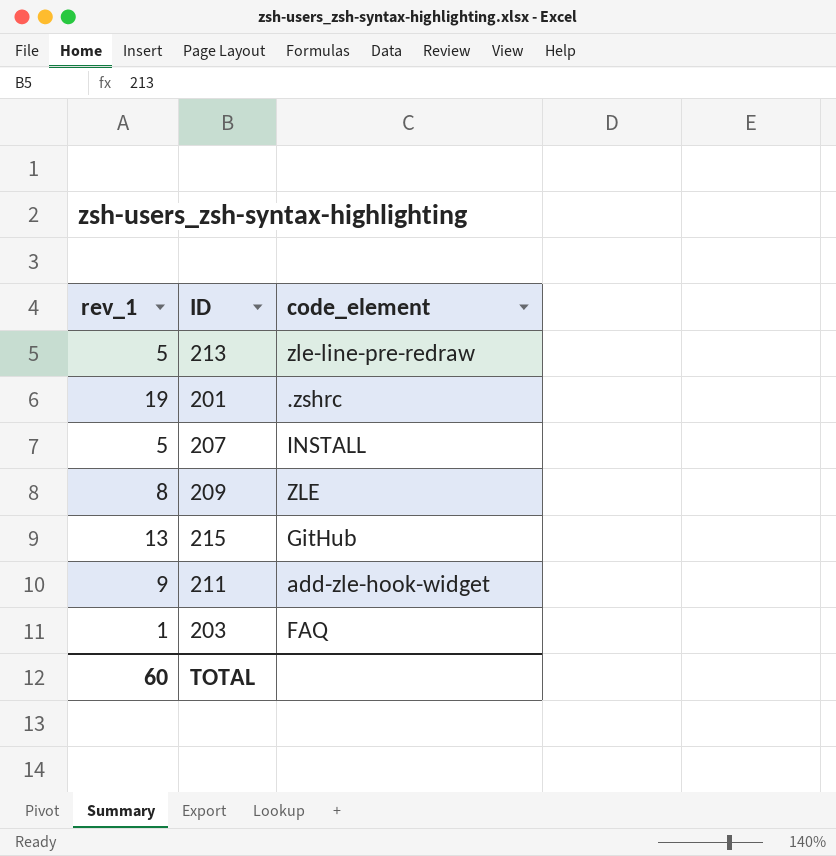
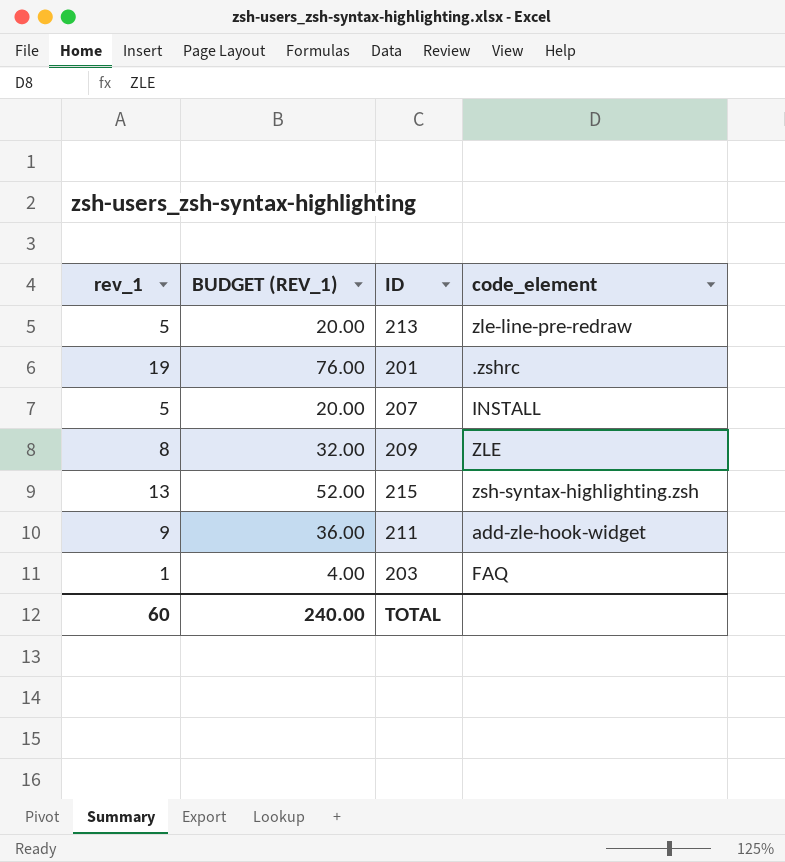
column BUDGET (REV_1) | formula: none -> [rev_1] * 4
215 | code_element: GitHub -> zsh-syntax-highlighting.zsh

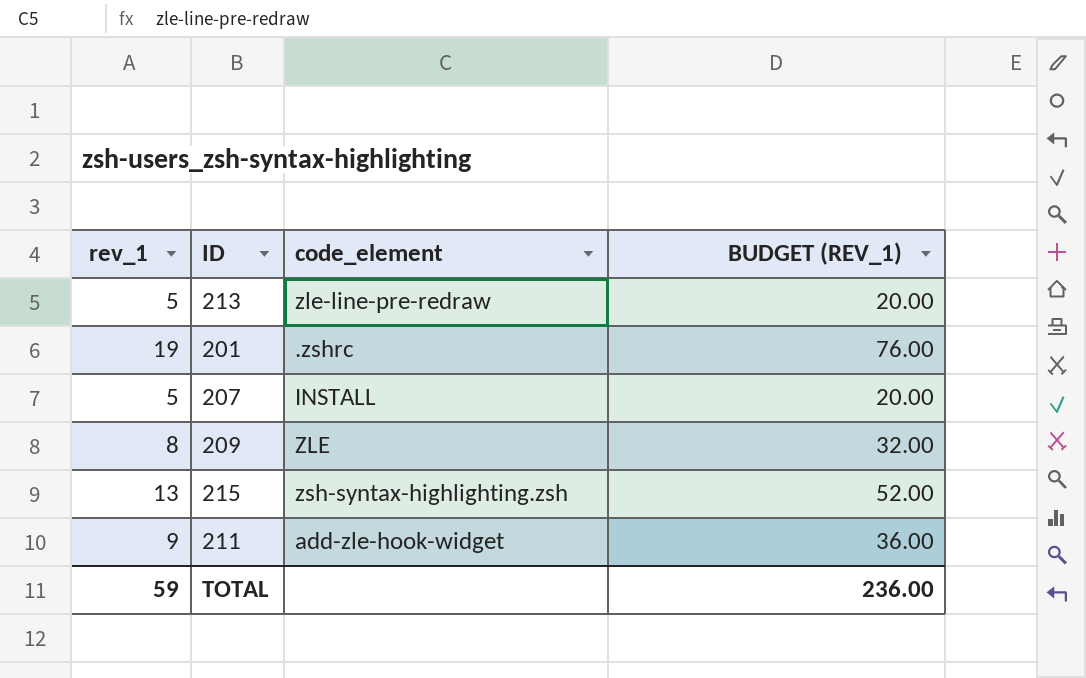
column BUDGET (REV_1) | position: 2 -> 4
row 203: 1 | 4.00 | FAQ -> none
TOTAL | rev_1: 60 -> 59
TOTAL | BUDGET (REV_1): 240.00 -> 236.00

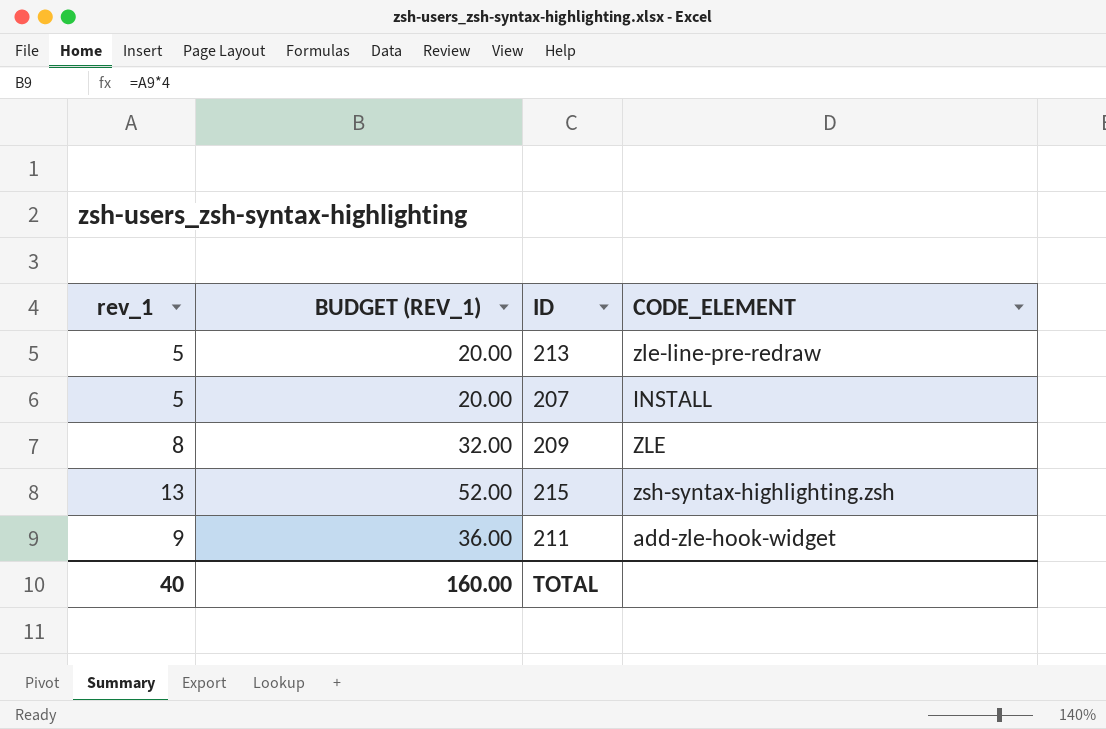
column BUDGET (REV_1) | position: 4 -> 2
column name: code_element -> CODE_ELEMENT
row 201: 19 | .zshrc | 76.00 -> none
TOTAL | rev_1: 59 -> 40
TOTAL | BUDGET (REV_1): 236.00 -> 160.00

